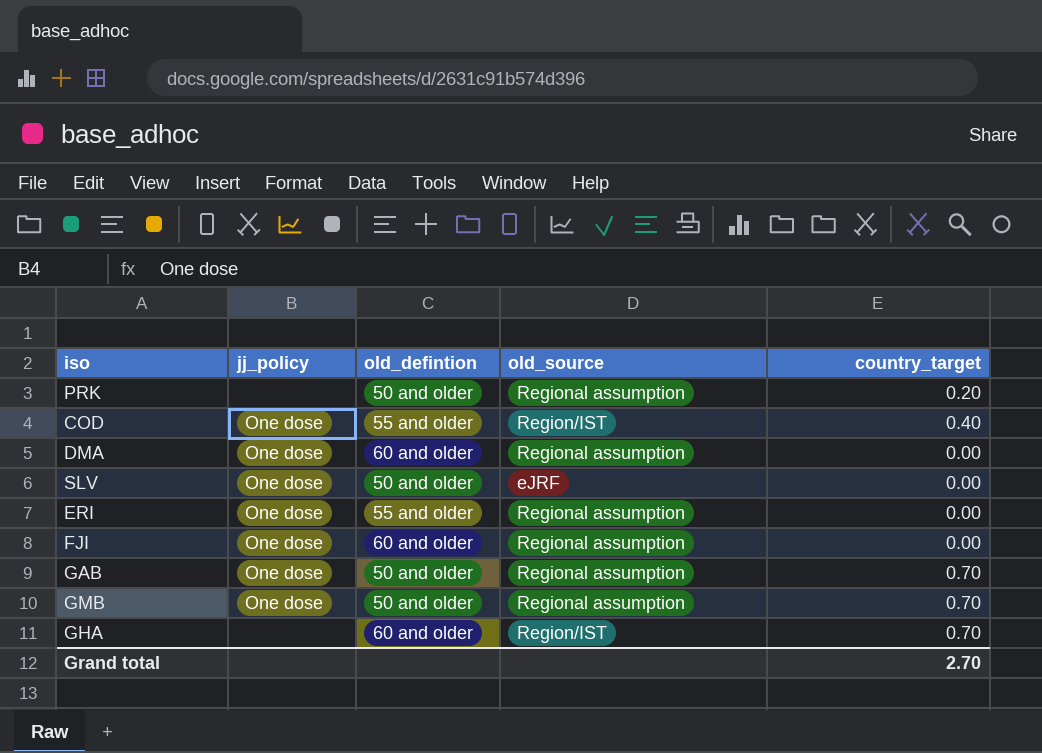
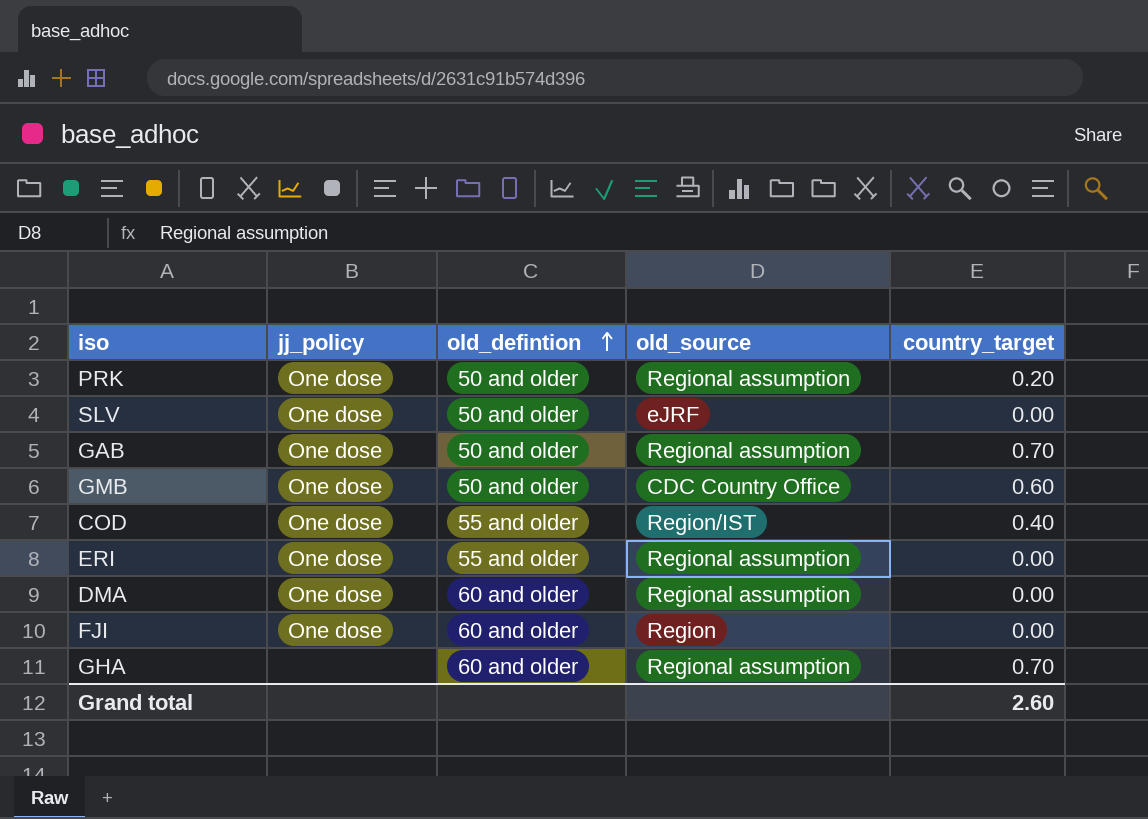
row order: none -> old_defintion ascending
PRK | jj_policy: none -> One dose
GMB | old_source: Regional assumption -> CDC Country Office
GMB | country_target: 0.70 -> 0.60
FJI | old_source: Regional assumption -> Region
GHA | old_source: Region/IST -> Regional assumption
Grand total | country_target: 2.70 -> 2.60

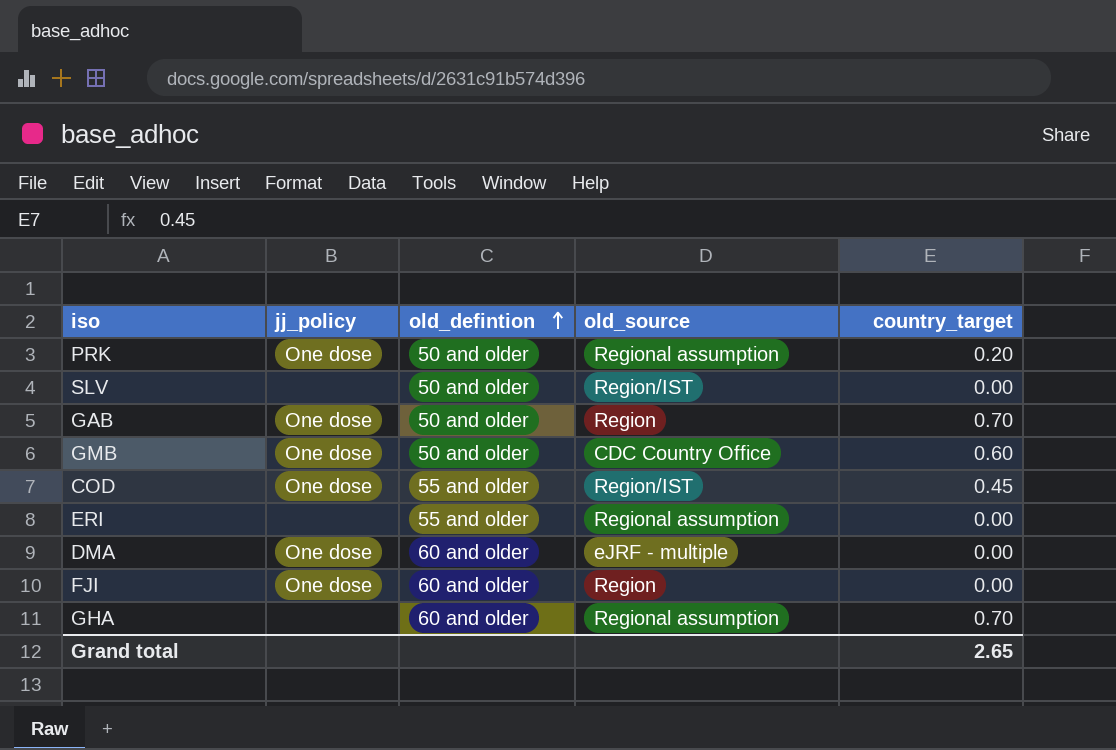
SLV | jj_policy: One dose -> none
SLV | old_source: eJRF -> Region/IST
GAB | old_source: Regional assumption -> Region
COD | country_target: 0.40 -> 0.45
ERI | jj_policy: One dose -> none
DMA | old_source: Regional assumption -> eJRF - multiple
Grand total | country_target: 2.60 -> 2.65

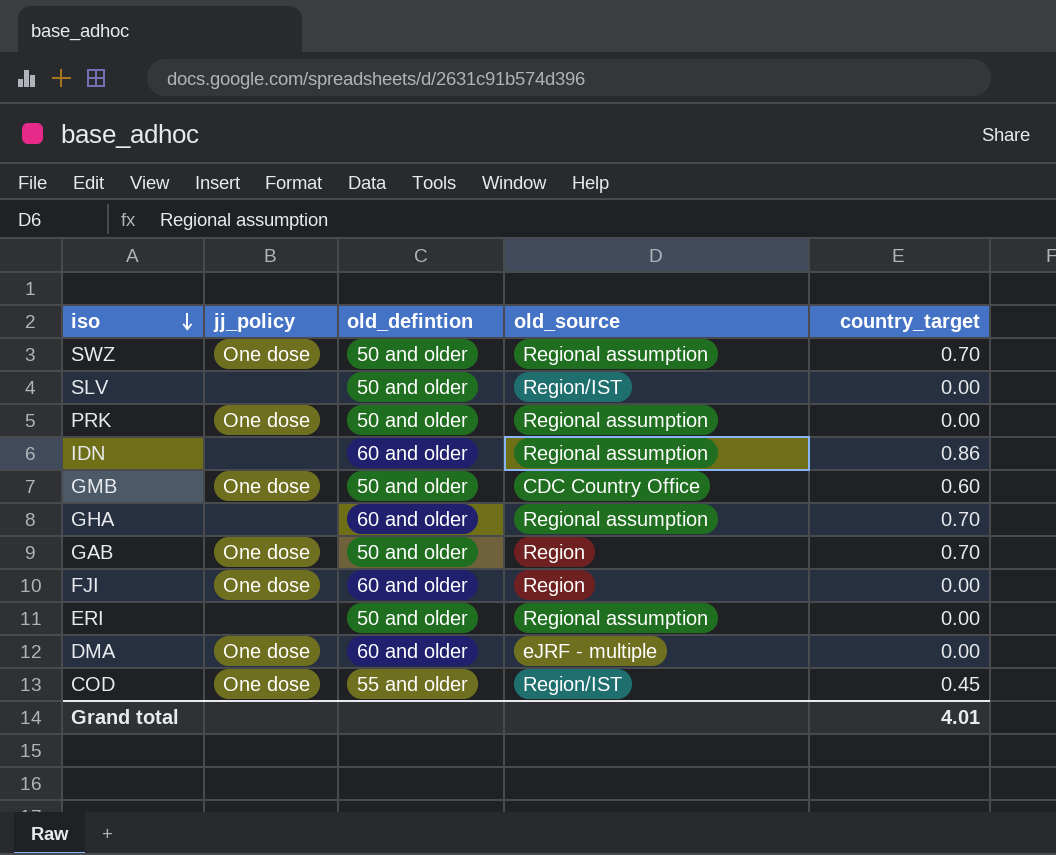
row order: old_defintion ascending -> iso descending
row SWZ: none -> One dose | 50 and older | Regional assumption | 0.70
PRK | country_target: 0.20 -> 0.00
row IDN: none -> none | 60 and older | Regional assumption | 0.86
ERI | old_defintion: 55 and older -> 50 and older
Grand total | country_target: 2.65 -> 4.01

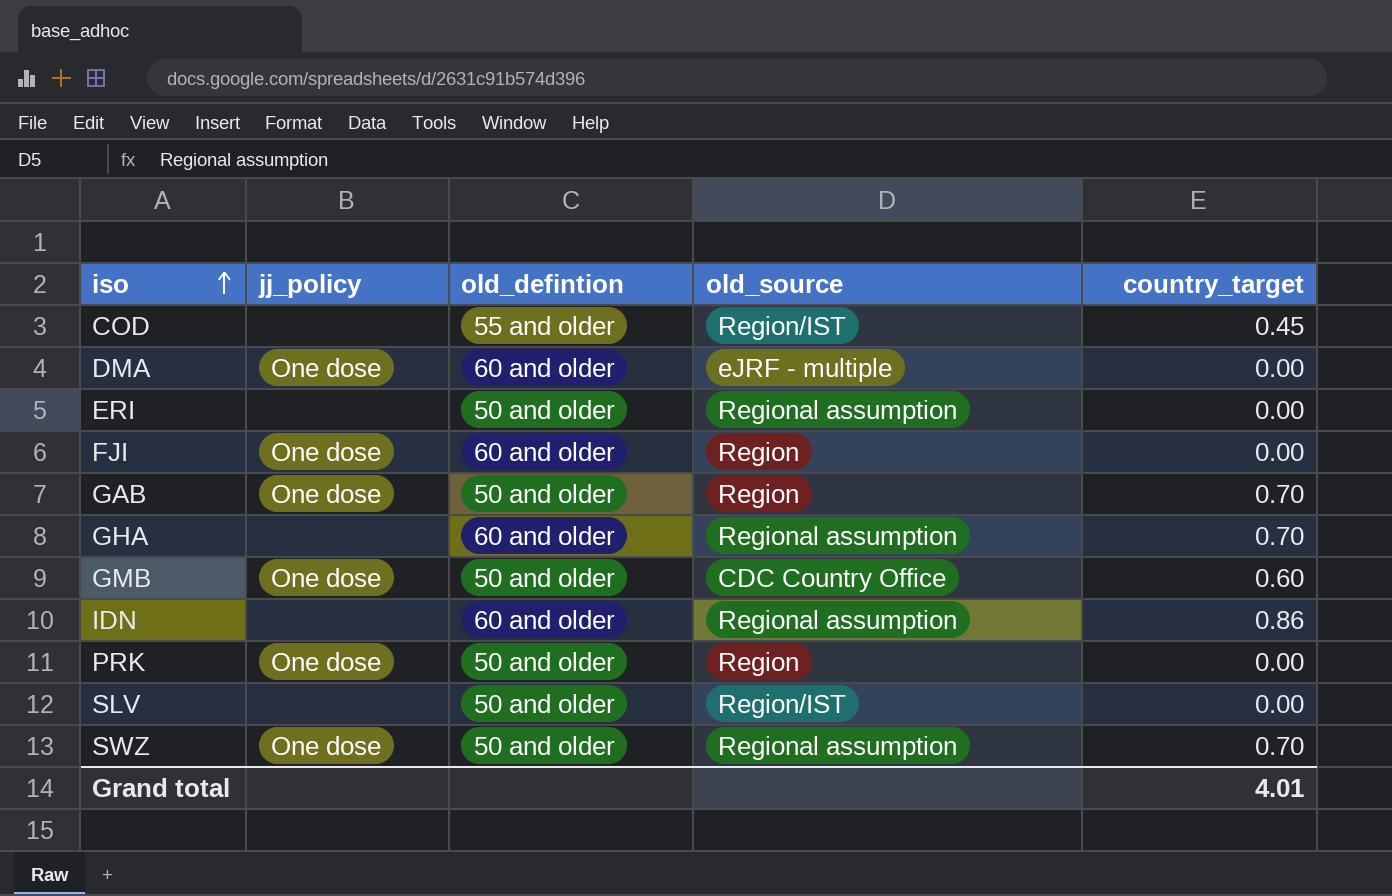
row order: iso descending -> iso ascending
COD | jj_policy: One dose -> none
PRK | old_source: Regional assumption -> Region

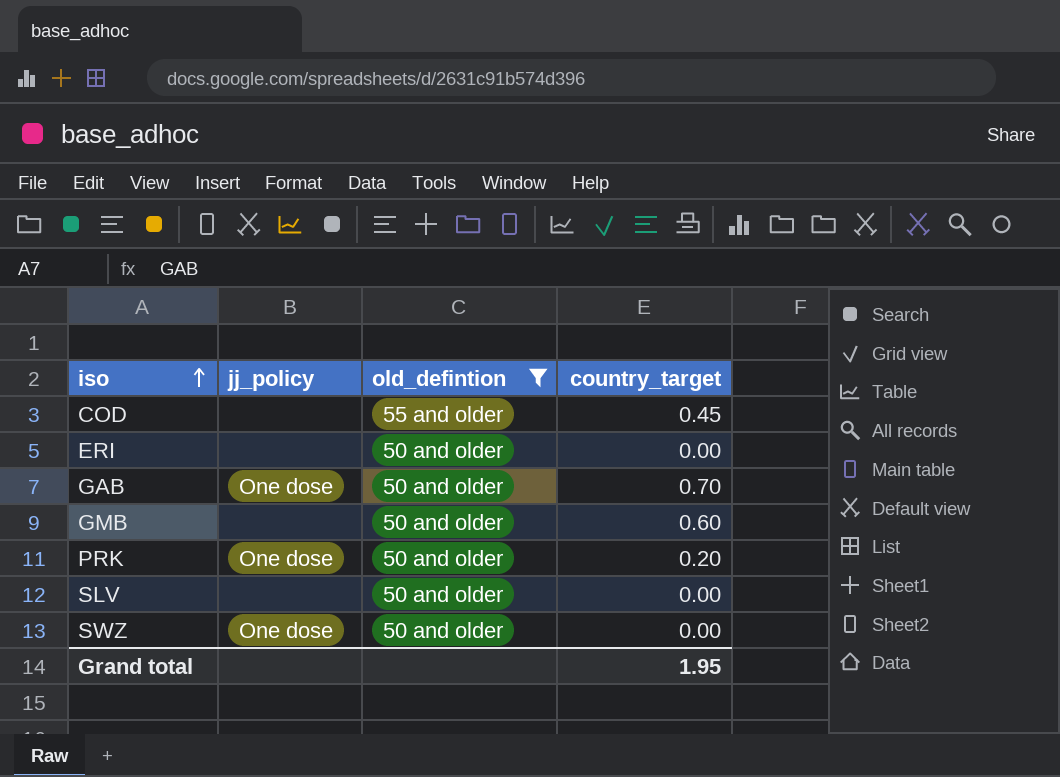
filter: none -> old_defintion != 60 and older
column old_source | position: 4 -> none
GMB | jj_policy: One dose -> none
PRK | country_target: 0.00 -> 0.20
SWZ | country_target: 0.70 -> 0.00
Grand total | country_target: 4.01 -> 1.95

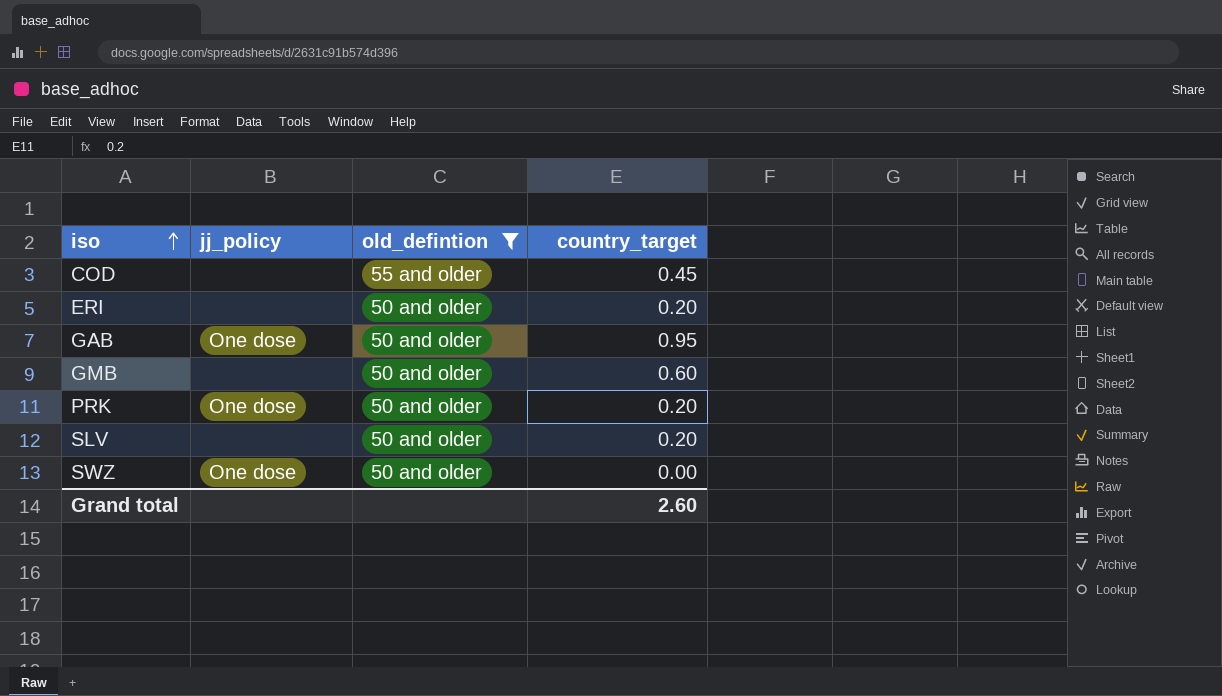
ERI | country_target: 0.00 -> 0.20
GAB | country_target: 0.70 -> 0.95
SLV | country_target: 0.00 -> 0.20
Grand total | country_target: 1.95 -> 2.60

